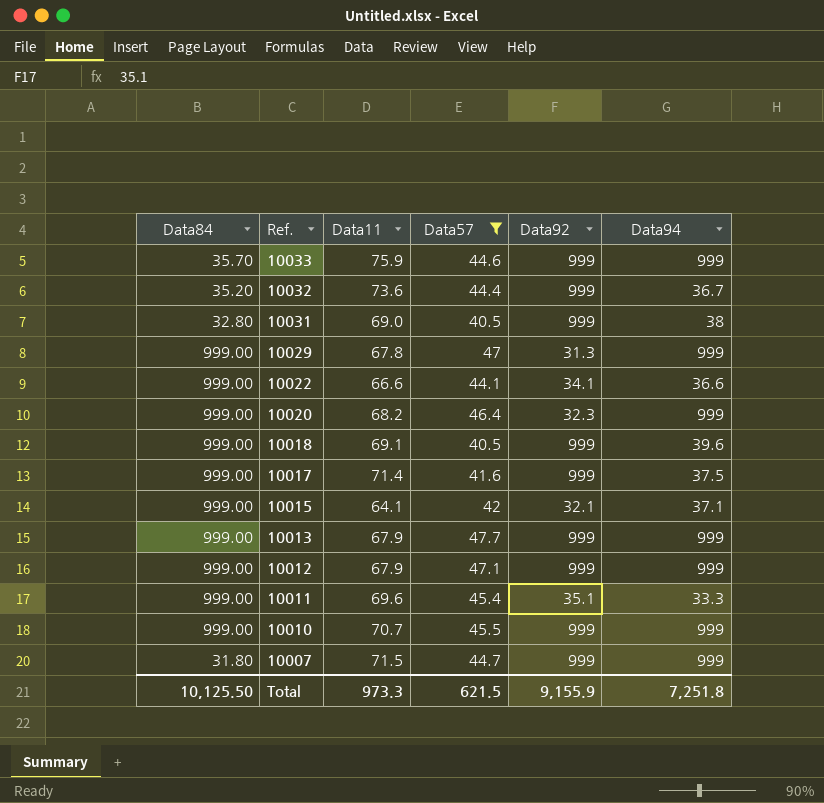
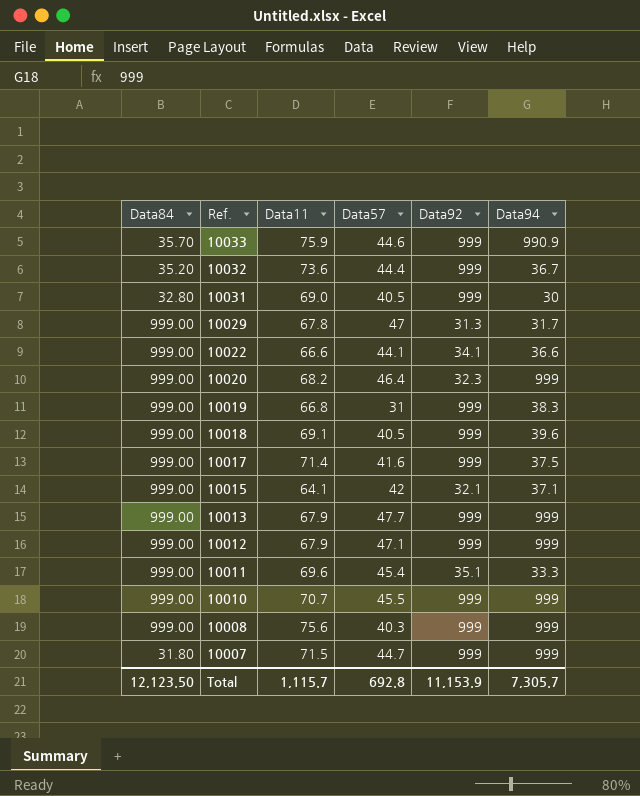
filter: Data57 >= 40.5 -> none
10033 | Data94: 999 -> 990.9
10031 | Data94: 38 -> 30
10029 | Data94: 999 -> 31.7
Total | Data84: 10,125.50 -> 12,123.50
Total | Data11: 973.3 -> 1,115.7
Total | Data57: 621.5 -> 692.8
Total | Data92: 9,155.9 -> 11,153.9
Total | Data94: 7,251.8 -> 7,305.7

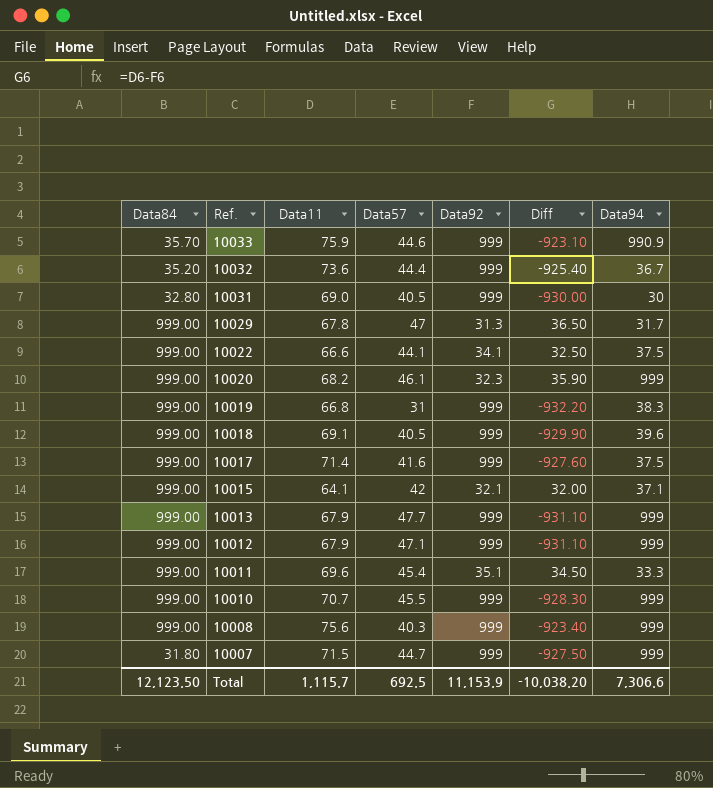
column Diff | formula: none -> [Data11] - [Data92]
10022 | Data94: 36.6 -> 37.5
10020 | Data57: 46.4 -> 46.1
Total | Data57: 692.8 -> 692.5
Total | Data94: 7,305.7 -> 7,306.6

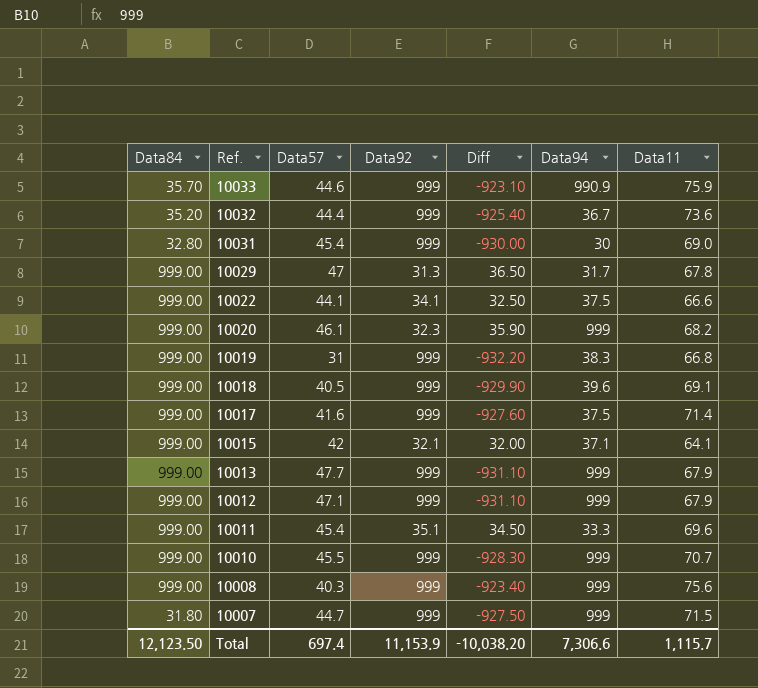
column Data11 | position: 3 -> 7
10031 | Data57: 40.5 -> 45.4
Total | Data57: 692.5 -> 697.4

